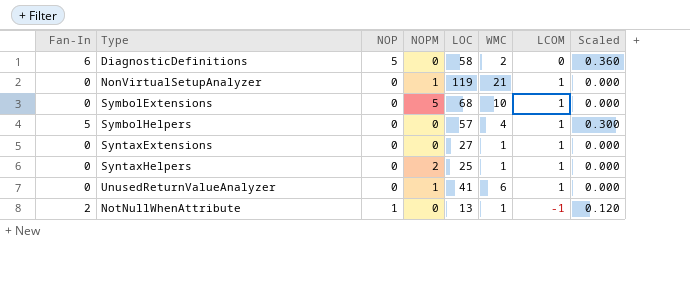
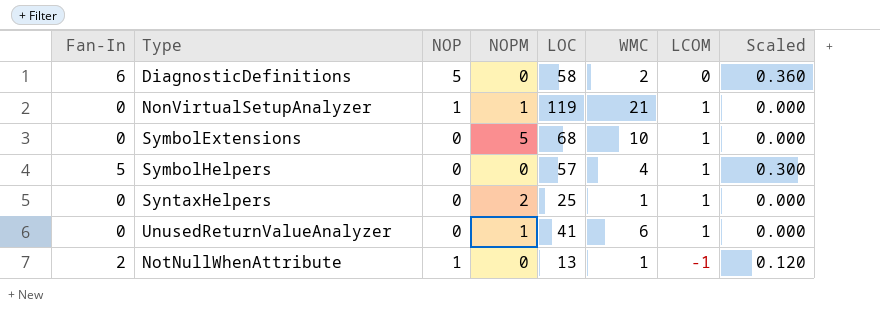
row SyntaxExtensions: 0 | 0 | 0 | 27 | 1 | 1 | 0.000 -> none
NonVirtualSetupAnalyzer | NOP: 0 -> 1

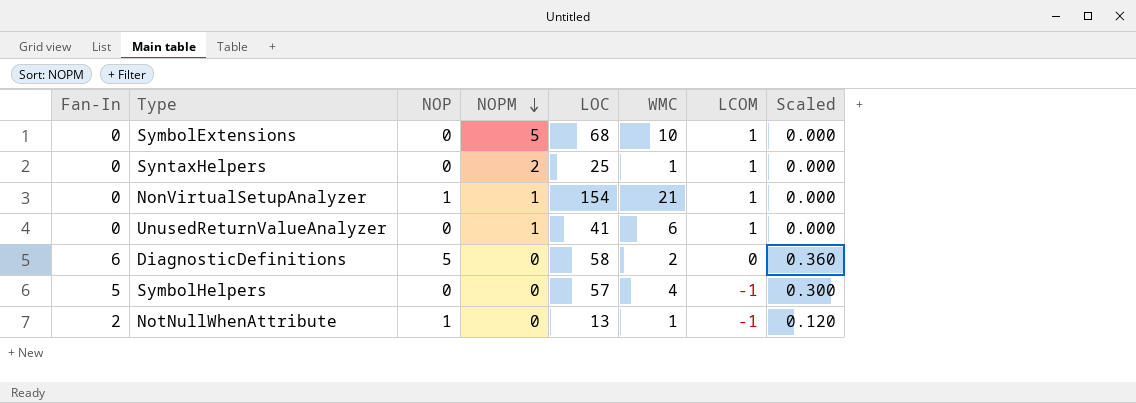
row order: none -> NOPM descending
NonVirtualSetupAnalyzer | LOC: 119 -> 154
SymbolHelpers | LCOM: 1 -> -1

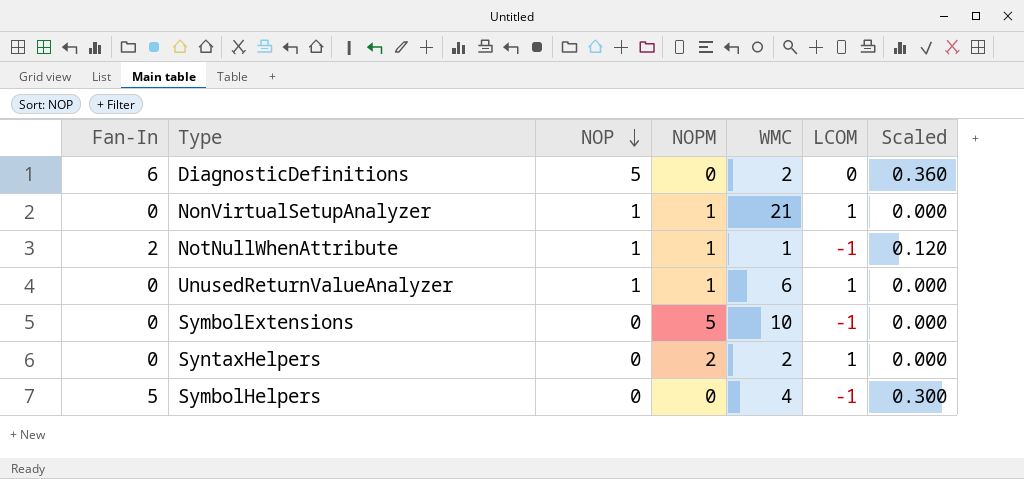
row order: NOPM descending -> NOP descending
column LOC | position: 5 -> none
NotNullWhenAttribute | NOPM: 0 -> 1
UnusedReturnValueAnalyzer | NOP: 0 -> 1
SymbolExtensions | LCOM: 1 -> -1
SyntaxHelpers | WMC: 1 -> 2

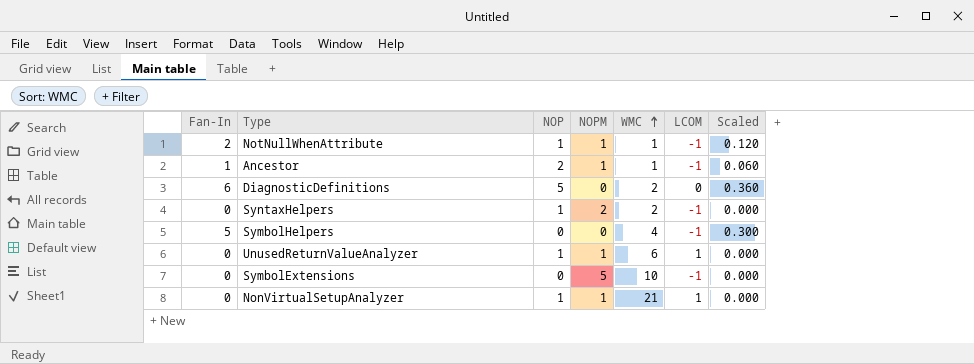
row order: NOP descending -> WMC ascending
row Ancestor: none -> 1 | 2 | 1 | 1 | -1 | 0.060
SyntaxHelpers | NOP: 0 -> 1
SyntaxHelpers | LCOM: 1 -> -1

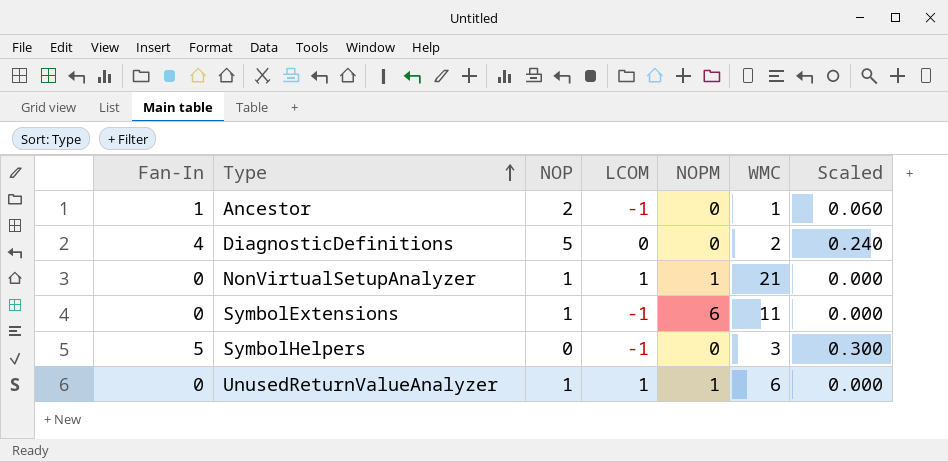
row order: WMC ascending -> Type ascending
column LCOM | position: 6 -> 4
row NotNullWhenAttribute: 2 | 1 | 1 | 1 | -1 | 0.120 -> none
row SyntaxHelpers: 0 | 1 | 2 | 2 | -1 | 0.000 -> none
Ancestor | NOPM: 1 -> 0
DiagnosticDefinitions | Fan-In: 6 -> 4
DiagnosticDefinitions | Scaled: 0.360 -> 0.240
SymbolExtensions | NOP: 0 -> 1
SymbolExtensions | NOPM: 5 -> 6
SymbolExtensions | WMC: 10 -> 11
SymbolHelpers | WMC: 4 -> 3

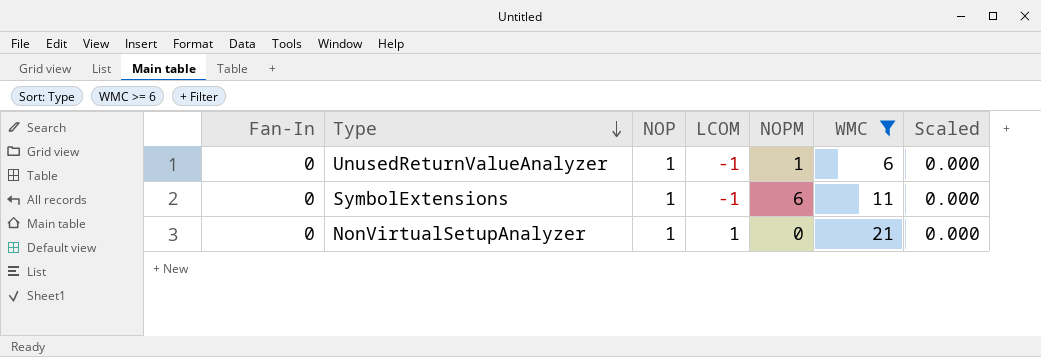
filter: none -> WMC >= 6
row order: Type ascending -> Type descending
UnusedReturnValueAnalyzer | LCOM: 1 -> -1
NonVirtualSetupAnalyzer | NOPM: 1 -> 0

